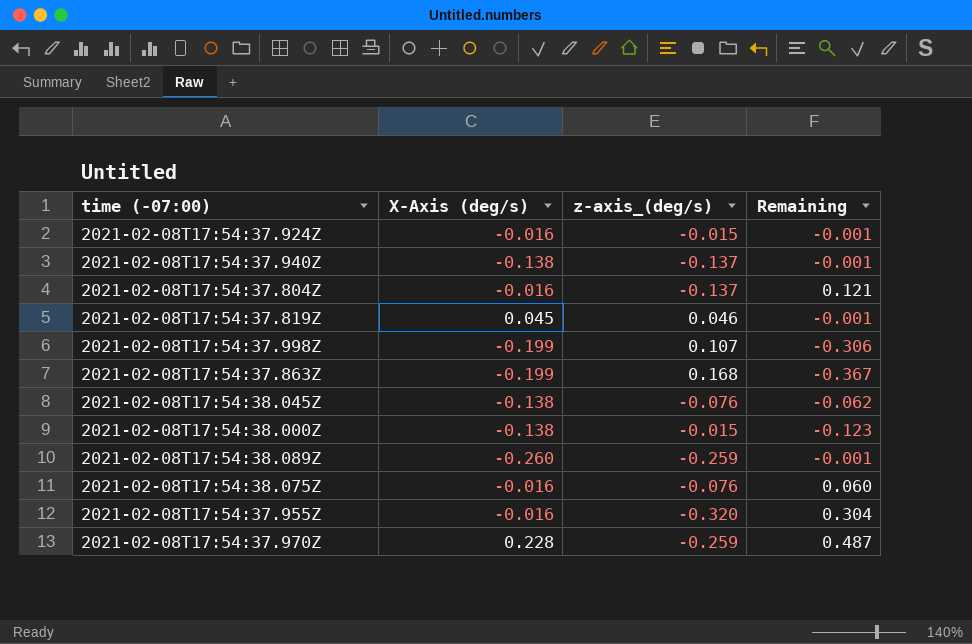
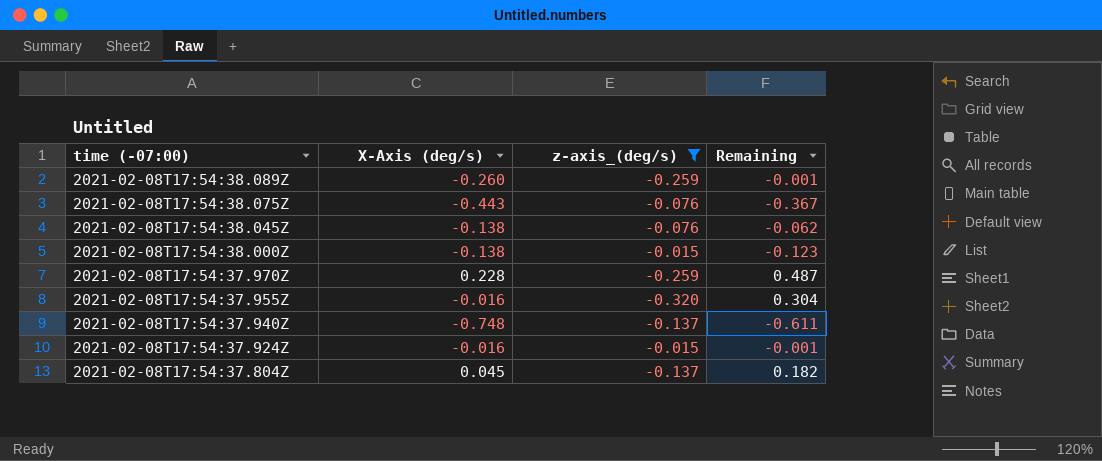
filter: none -> z-axis_(deg/s) <= -0.015
row order: none -> time (-07:00) descending
2021-02-08T17:54:38.075Z | X-Axis (deg/s): -0.016 -> -0.443
2021-02-08T17:54:38.075Z | Remaining: 0.060 -> -0.367
2021-02-08T17:54:37.940Z | X-Axis (deg/s): -0.138 -> -0.748
2021-02-08T17:54:37.940Z | Remaining: -0.001 -> -0.611
2021-02-08T17:54:37.804Z | X-Axis (deg/s): -0.016 -> 0.045
2021-02-08T17:54:37.804Z | Remaining: 0.121 -> 0.182

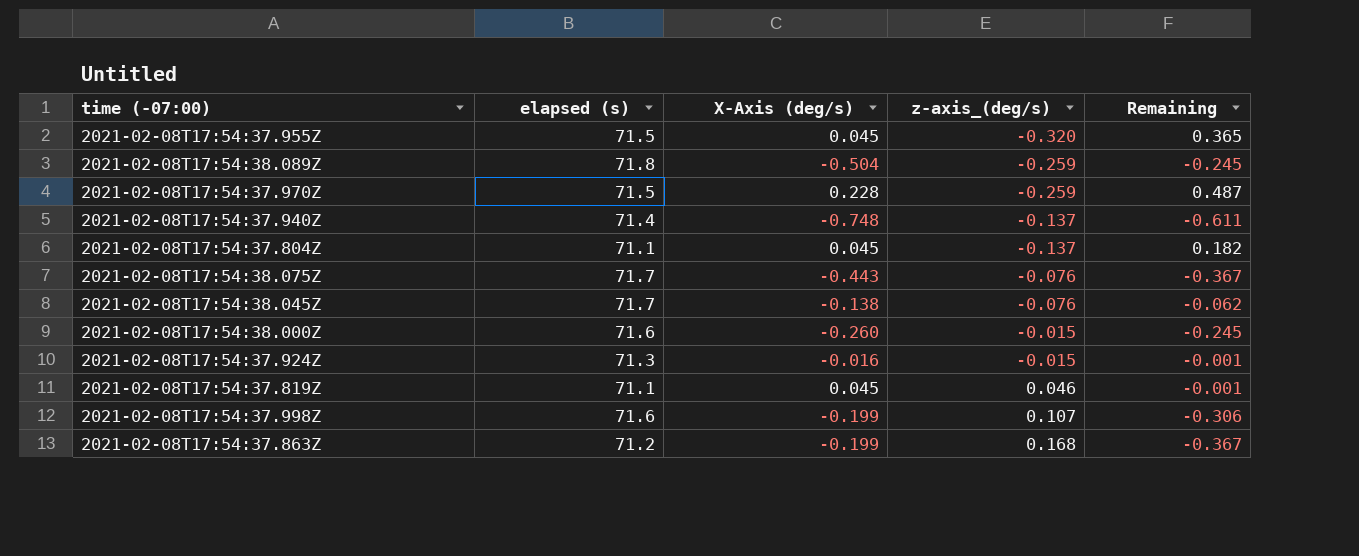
filter: z-axis_(deg/s) <= -0.015 -> none
row order: time (-07:00) descending -> z-axis_(deg/s) ascending
column elapsed (s) | position: none -> 2
2021-02-08T17:54:37.955Z | X-Axis (deg/s): -0.016 -> 0.045
2021-02-08T17:54:37.955Z | Remaining: 0.304 -> 0.365
2021-02-08T17:54:38.089Z | X-Axis (deg/s): -0.260 -> -0.504
2021-02-08T17:54:38.089Z | Remaining: -0.001 -> -0.245
2021-02-08T17:54:38.000Z | X-Axis (deg/s): -0.138 -> -0.260
2021-02-08T17:54:38.000Z | Remaining: -0.123 -> -0.245

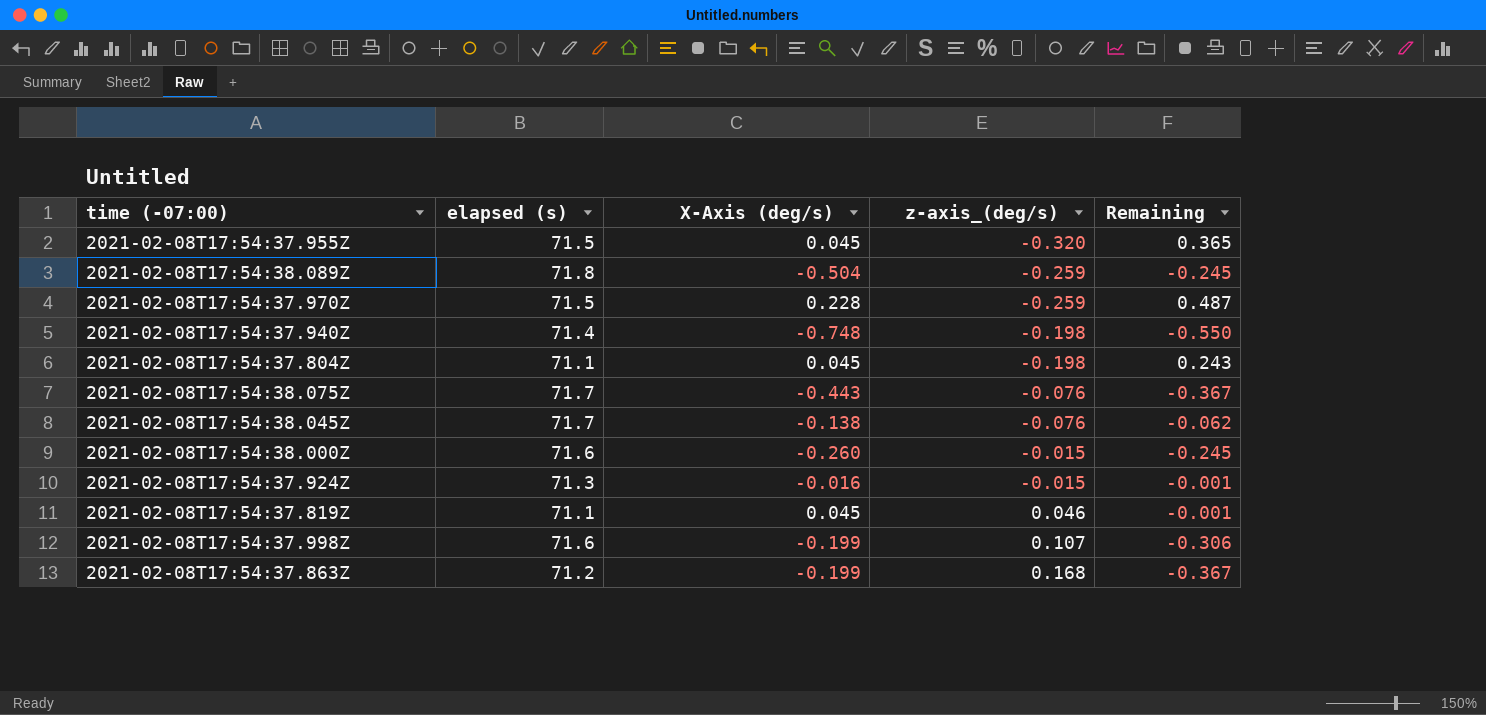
2021-02-08T17:54:37.940Z | z-axis_(deg/s): -0.137 -> -0.198
2021-02-08T17:54:37.940Z | Remaining: -0.611 -> -0.550
2021-02-08T17:54:37.804Z | z-axis_(deg/s): -0.137 -> -0.198
2021-02-08T17:54:37.804Z | Remaining: 0.182 -> 0.243

